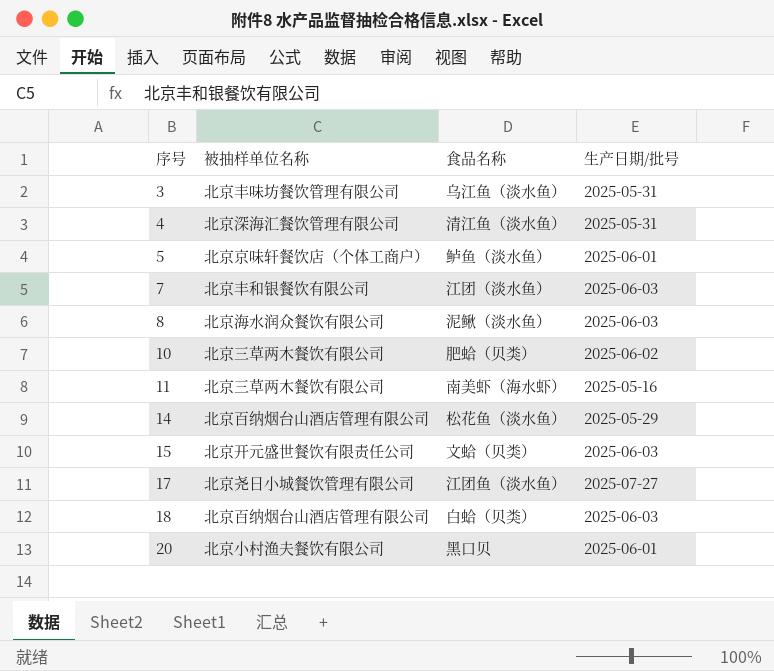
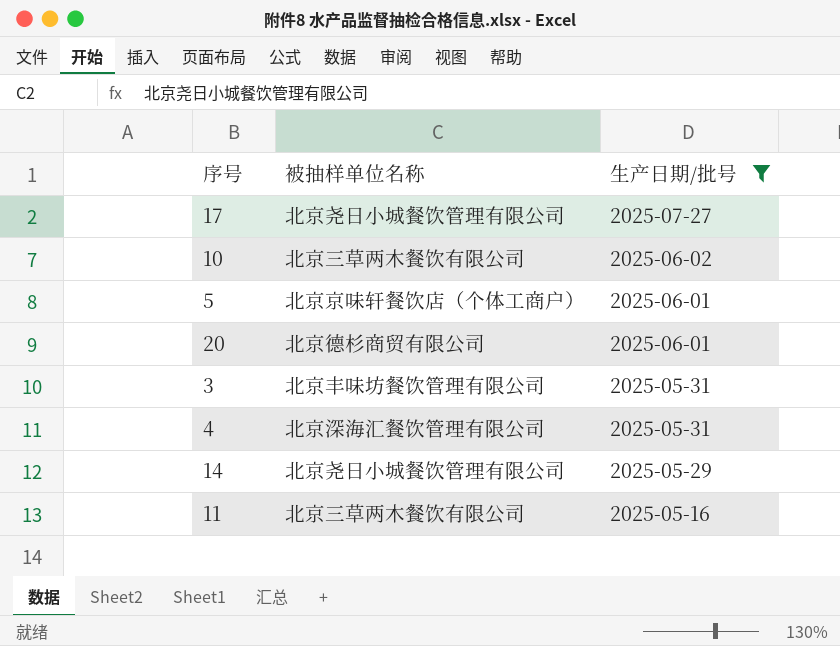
filter: none -> 生产日期/批号 != 2025-06-03
row order: 序号 ascending -> 生产日期/批号 descending
column 食品名称 | position: 3 -> none
20 | 被抽样单位名称: 北京小村渔夫餐饮有限公司 -> 北京德杉商贸有限公司
14 | 被抽样单位名称: 北京百纳烟台山酒店管理有限公司 -> 北京尧日小城餐饮管理有限公司

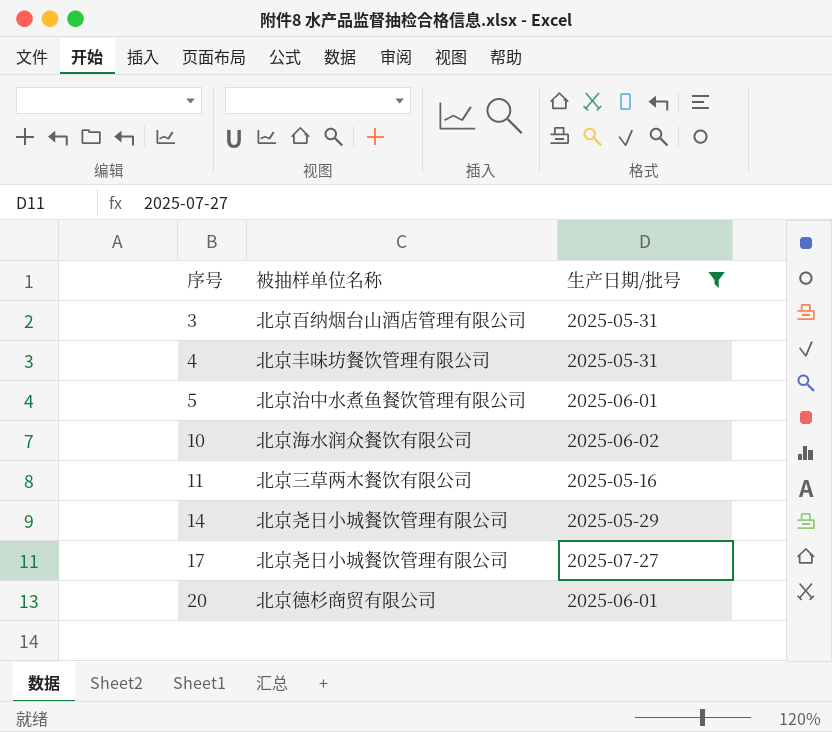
row order: 生产日期/批号 descending -> 序号 ascending
3 | 被抽样单位名称: 北京丰味坊餐饮管理有限公司 -> 北京百纳烟台山酒店管理有限公司
4 | 被抽样单位名称: 北京深海汇餐饮管理有限公司 -> 北京丰味坊餐饮管理有限公司
5 | 被抽样单位名称: 北京京味轩餐饮店（个体工商户） -> 北京治中水煮鱼餐饮管理有限公司
10 | 被抽样单位名称: 北京三草两木餐饮有限公司 -> 北京海水润众餐饮有限公司

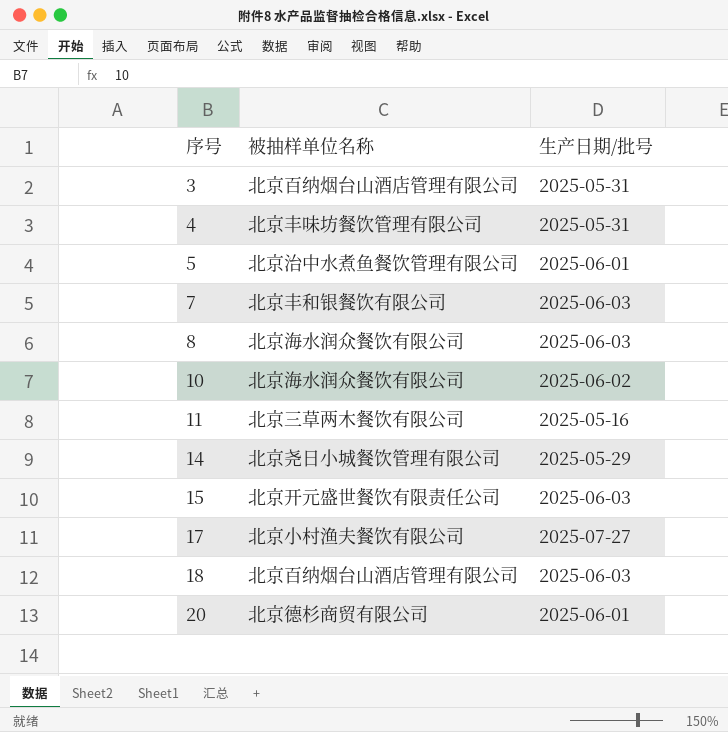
filter: 生产日期/批号 != 2025-06-03 -> none
17 | 被抽样单位名称: 北京尧日小城餐饮管理有限公司 -> 北京小村渔夫餐饮有限公司

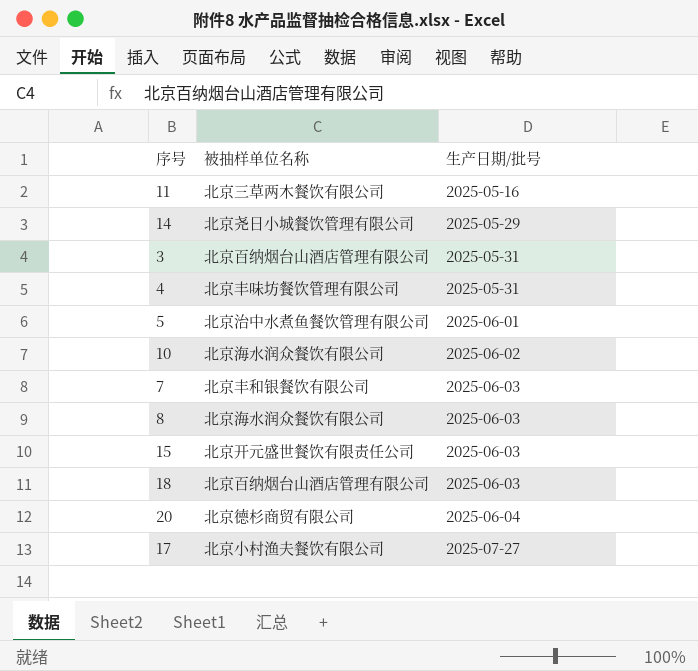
row order: 序号 ascending -> 生产日期/批号 ascending
20 | 生产日期/批号: 2025-06-01 -> 2025-06-04

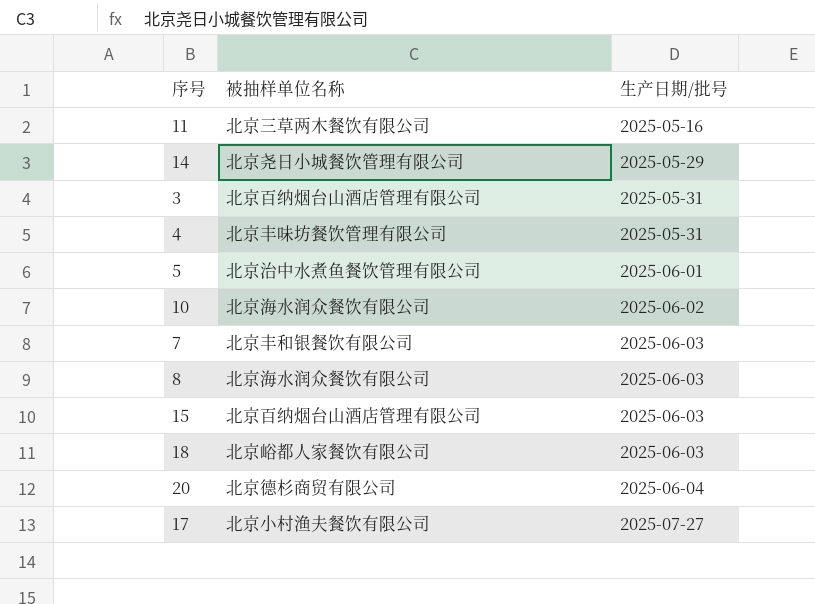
15 | 被抽样单位名称: 北京开元盛世餐饮有限责任公司 -> 北京百纳烟台山酒店管理有限公司
18 | 被抽样单位名称: 北京百纳烟台山酒店管理有限公司 -> 北京峪都人家餐饮有限公司

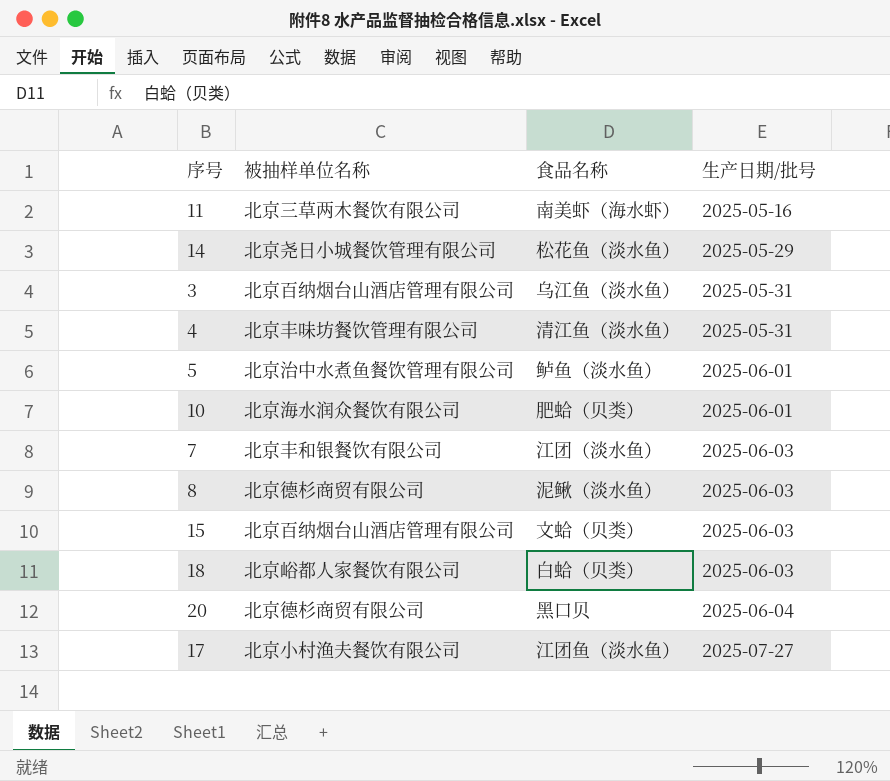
column 食品名称 | position: none -> 3
10 | 生产日期/批号: 2025-06-02 -> 2025-06-01
8 | 被抽样单位名称: 北京海水润众餐饮有限公司 -> 北京德杉商贸有限公司

